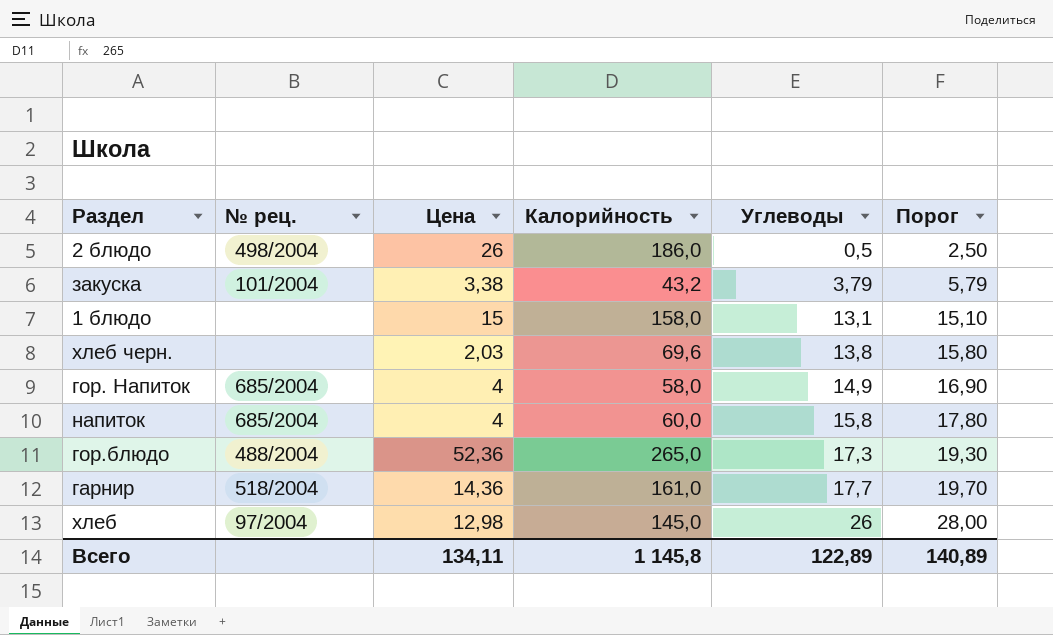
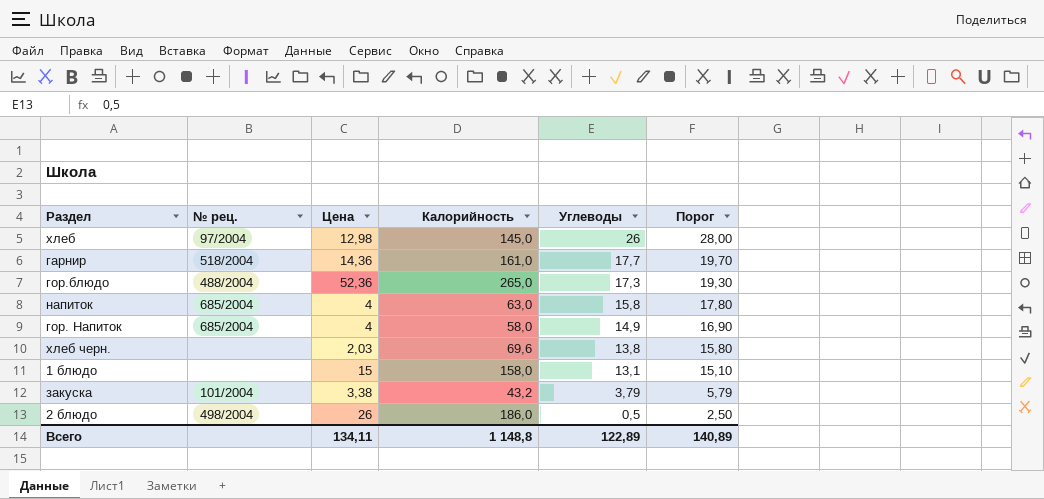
row order: Углеводы ascending -> Углеводы descending
напиток | Калорийность: 60,0 -> 63,0
Всего | Калорийность: 1 145,8 -> 1 148,8

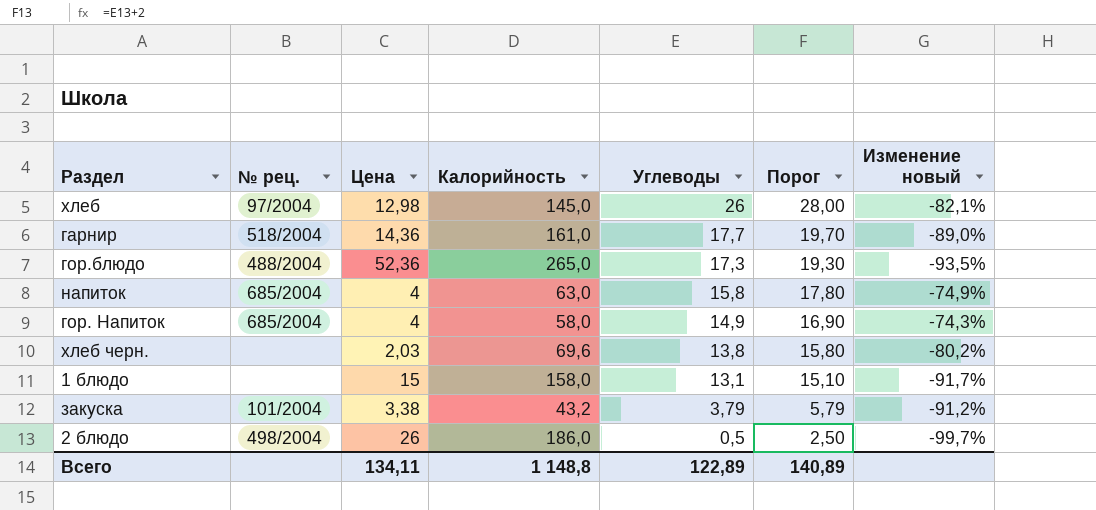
column Изменение новый | formula: none -> ([Углеводы] - [Калорийность]) / [Калорийность]

